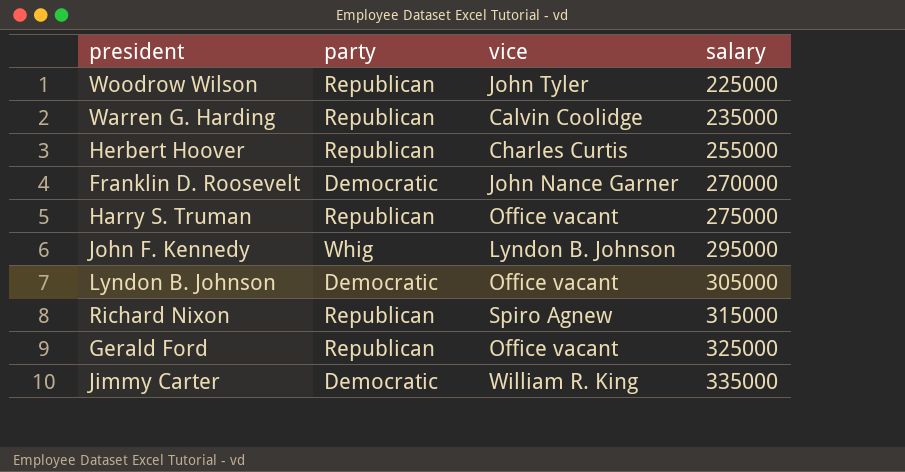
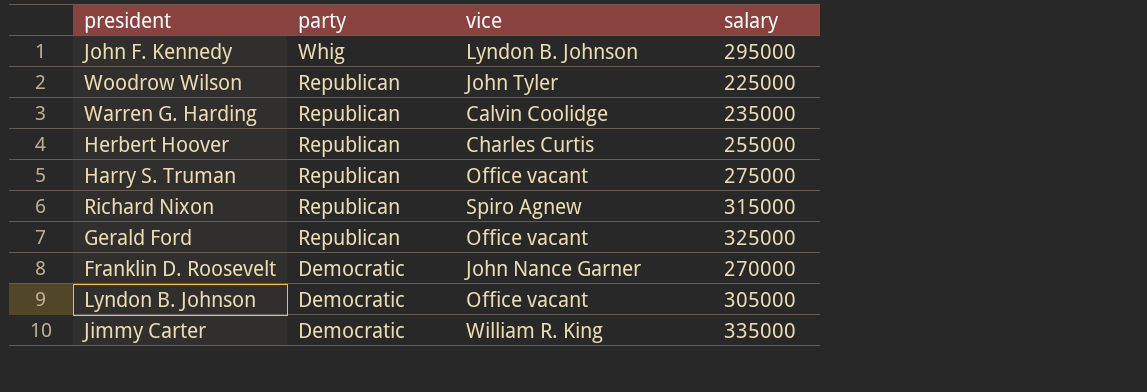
row order: salary ascending -> party descending

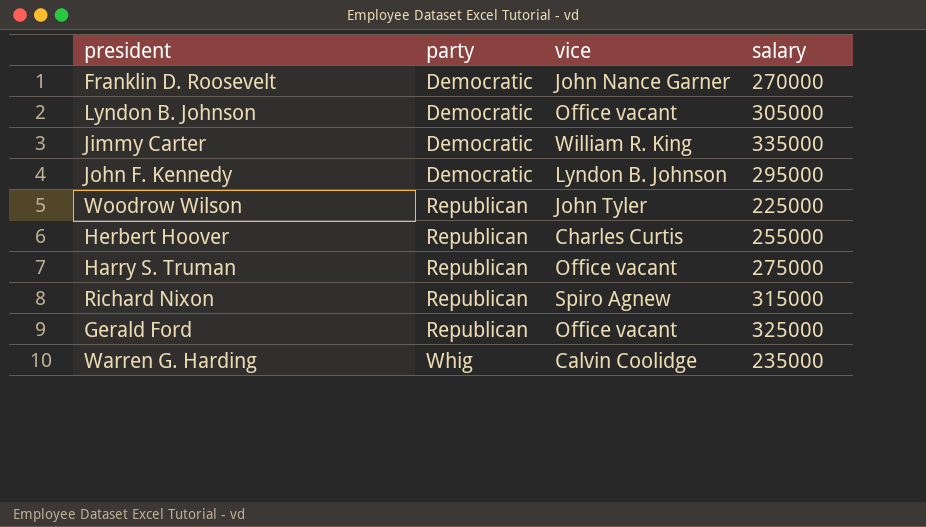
row order: party descending -> party ascending
John F. Kennedy | party: Whig -> Democratic
Warren G. Harding | party: Republican -> Whig

